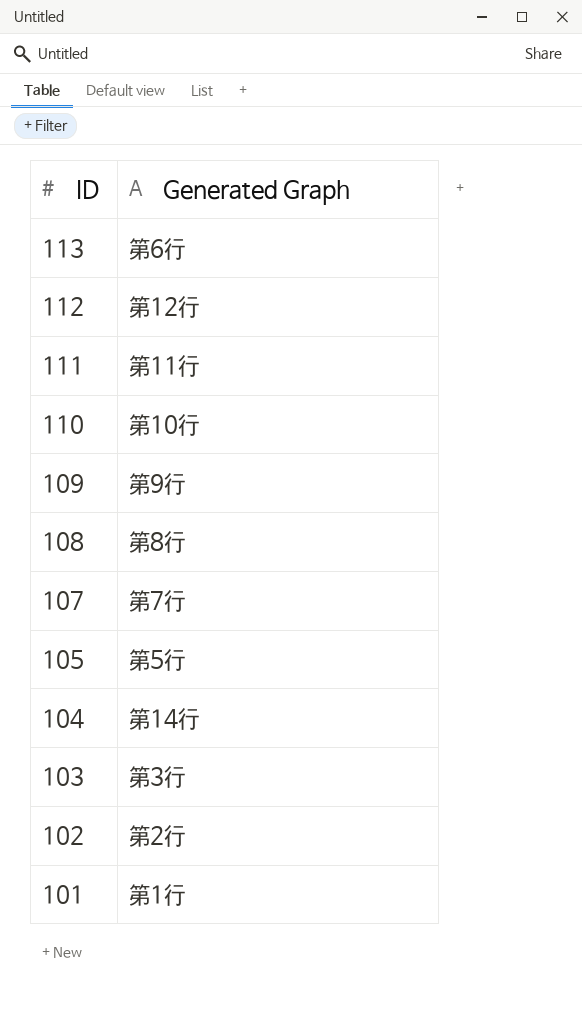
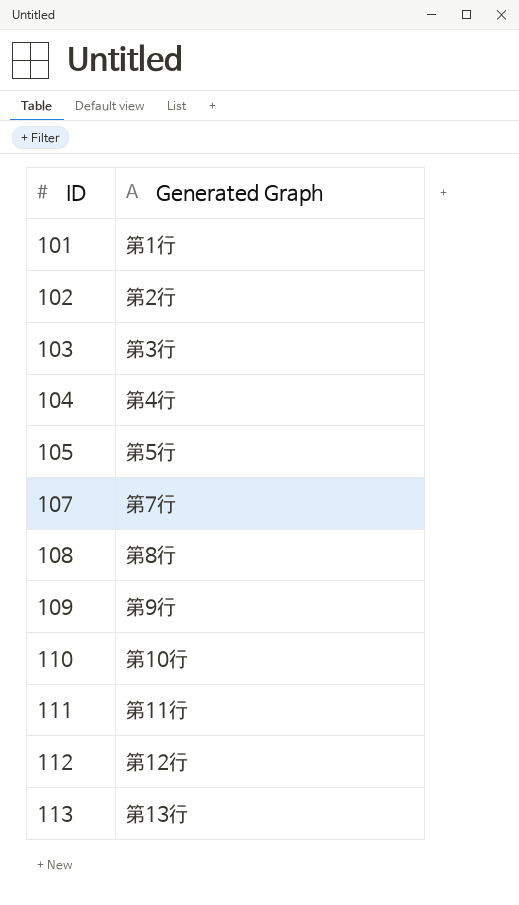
row order: ID descending -> ID ascending
104 | Generated Graph: 第14行 -> 第4行
113 | Generated Graph: 第6行 -> 第13行

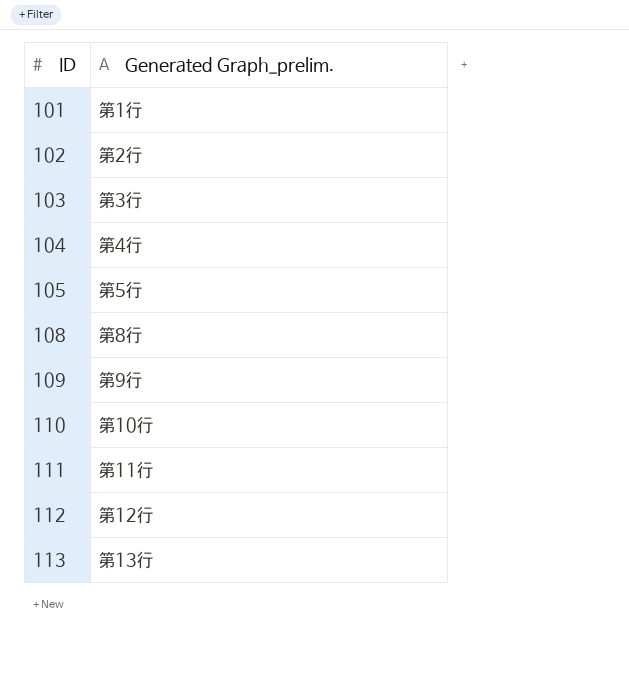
column name: Generated Graph -> Generated Graph_prelim.
row 107: 第7行 -> none

